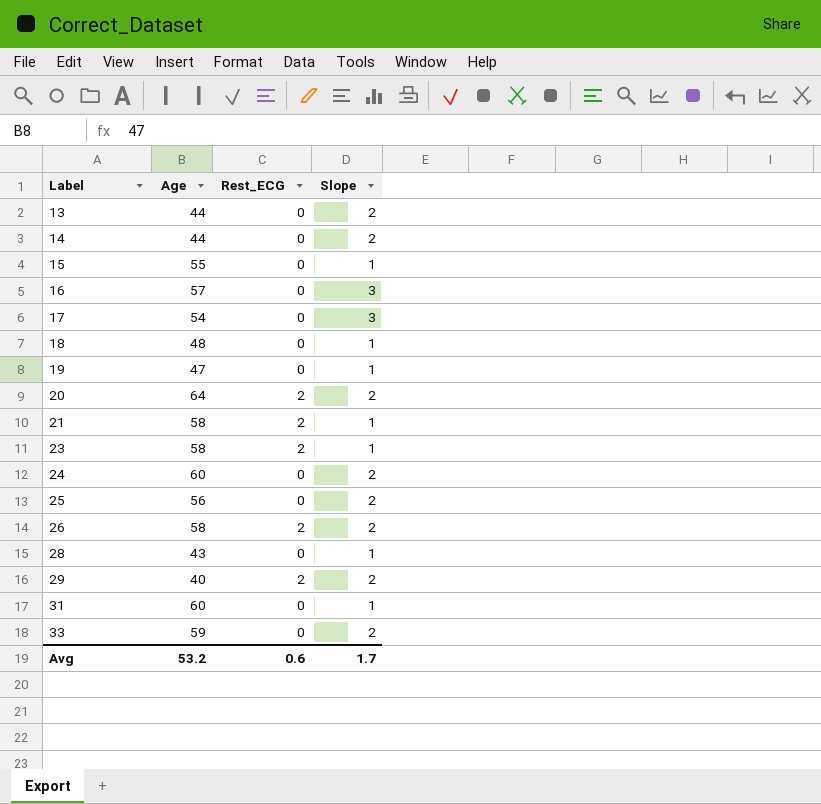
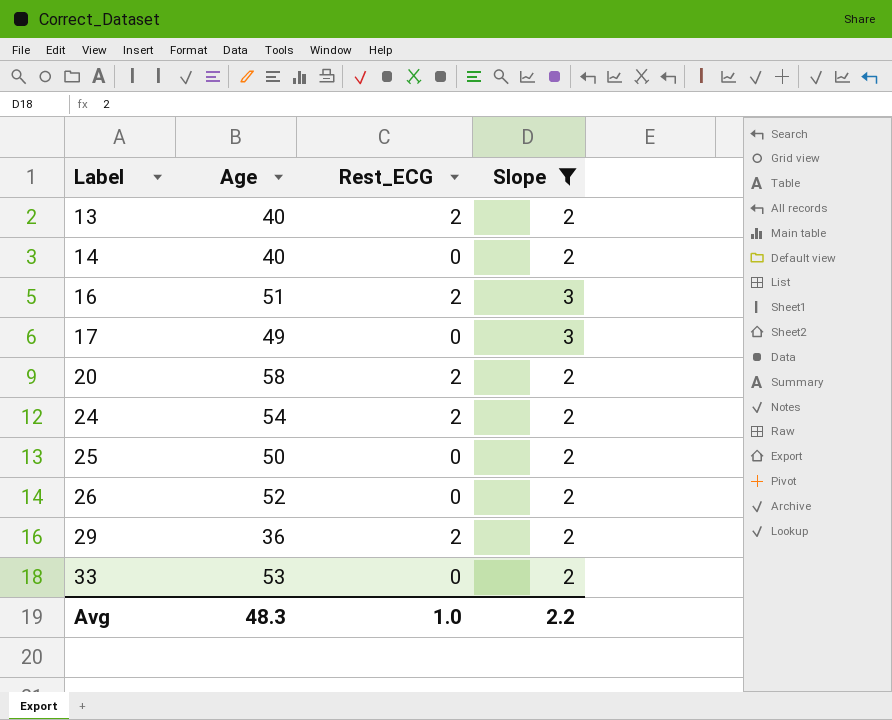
filter: none -> Slope != 1
13 | Age: 44 -> 40
13 | Rest_ECG: 0 -> 2
14 | Age: 44 -> 40
16 | Age: 57 -> 51
16 | Rest_ECG: 0 -> 2
17 | Age: 54 -> 49
20 | Age: 64 -> 58
24 | Age: 60 -> 54
24 | Rest_ECG: 0 -> 2
25 | Age: 56 -> 50
26 | Age: 58 -> 52
26 | Rest_ECG: 2 -> 0
29 | Age: 40 -> 36
33 | Age: 59 -> 53
Avg | Age: 53.2 -> 48.3
Avg | Rest_ECG: 0.6 -> 1.0
Avg | Slope: 1.7 -> 2.2

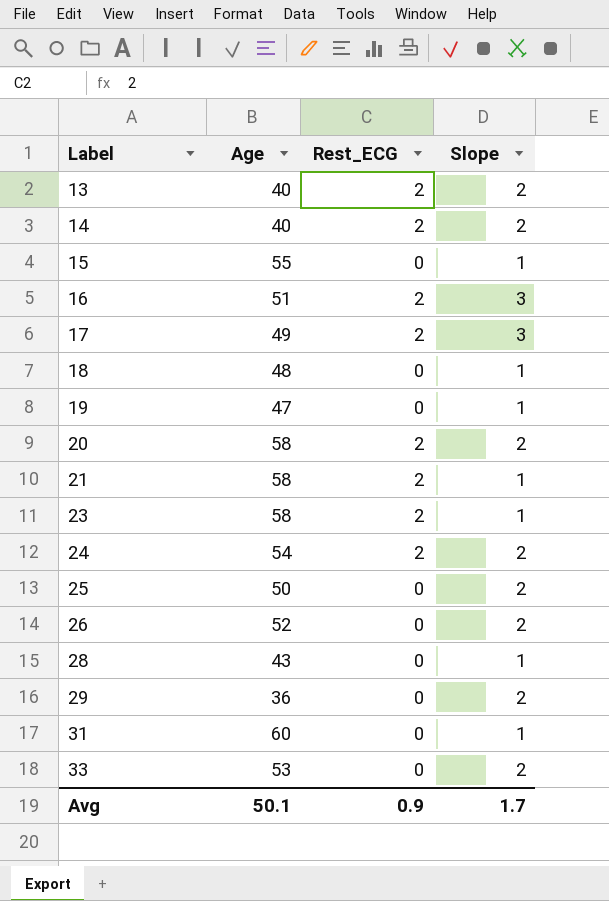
filter: Slope != 1 -> none
14 | Rest_ECG: 0 -> 2
17 | Rest_ECG: 0 -> 2
29 | Rest_ECG: 2 -> 0
Avg | Age: 48.3 -> 50.1
Avg | Rest_ECG: 1.0 -> 0.9
Avg | Slope: 2.2 -> 1.7

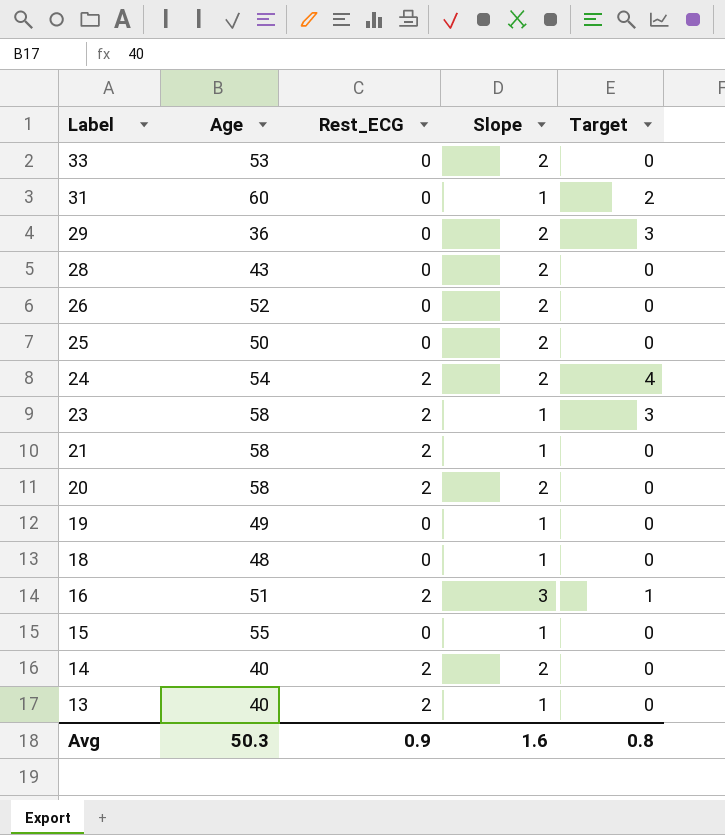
row order: Label ascending -> Label descending
column Target | position: none -> 5
row 17: 49 | 2 | 3 -> none
28 | Slope: 1 -> 2
19 | Age: 47 -> 49
13 | Slope: 2 -> 1
Avg | Age: 50.1 -> 50.3
Avg | Slope: 1.7 -> 1.6

